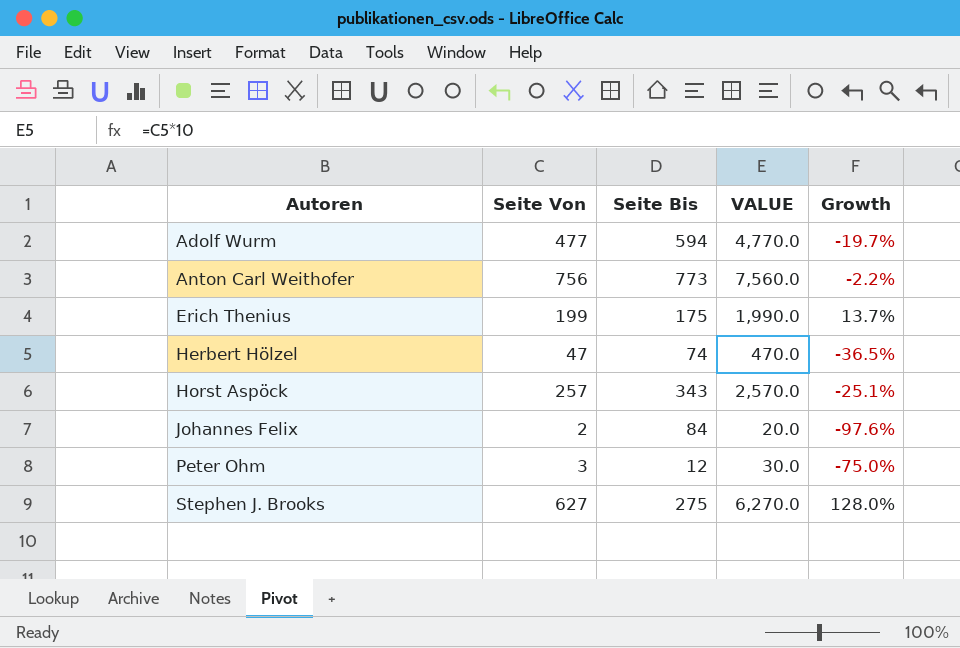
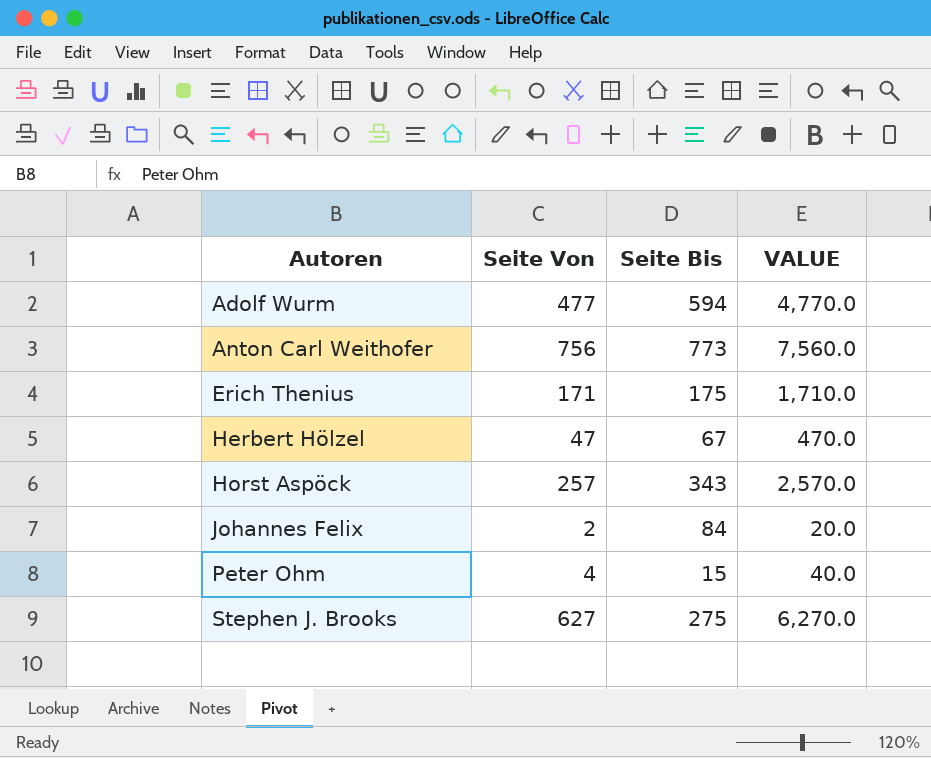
column Growth | formula: ([Seite Von] - [Seite Bis]) / [Seite Bis] -> none
Erich Thenius | Seite Von: 199 -> 171
Erich Thenius | VALUE: 1,990.0 -> 1,710.0
Herbert Hölzel | Seite Bis: 74 -> 67
Peter Ohm | Seite Von: 3 -> 4
Peter Ohm | Seite Bis: 12 -> 15
Peter Ohm | VALUE: 30.0 -> 40.0

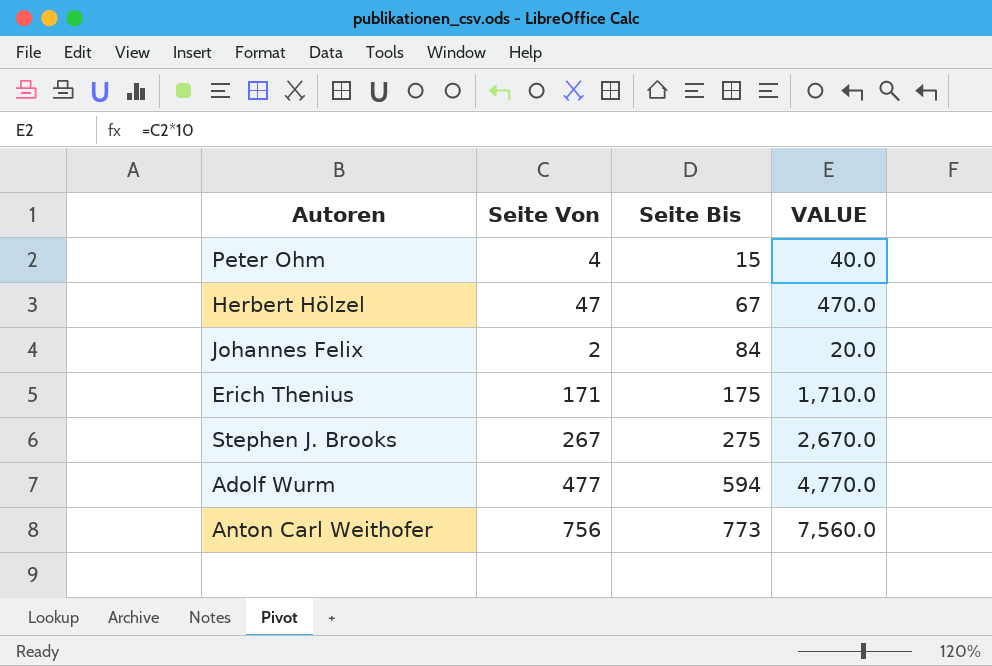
row order: Autoren ascending -> Seite Bis ascending
row Horst Aspöck: 257 | 343 | 2,570.0 -> none
Stephen J. Brooks | Seite Von: 627 -> 267
Stephen J. Brooks | VALUE: 6,270.0 -> 2,670.0

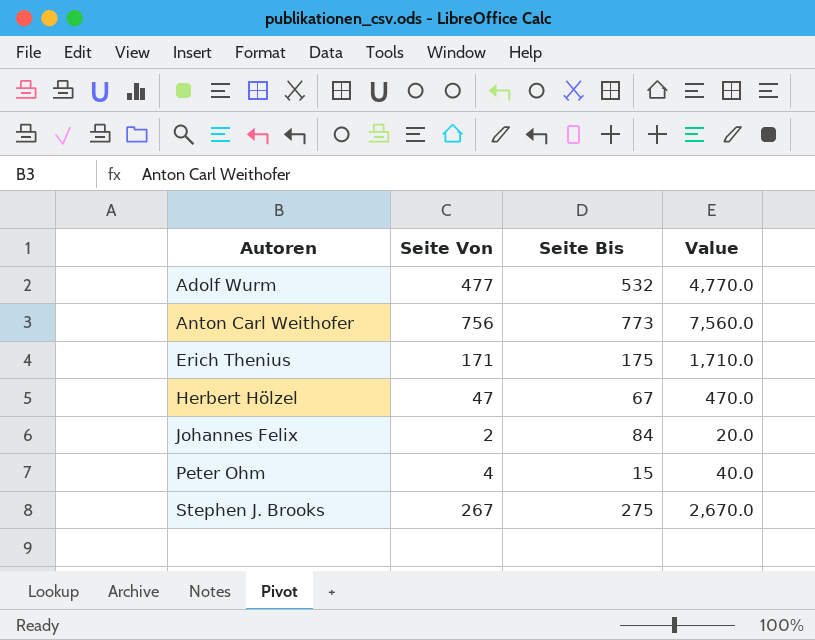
row order: Seite Bis ascending -> Autoren ascending
column name: VALUE -> Value
Adolf Wurm | Seite Bis: 594 -> 532

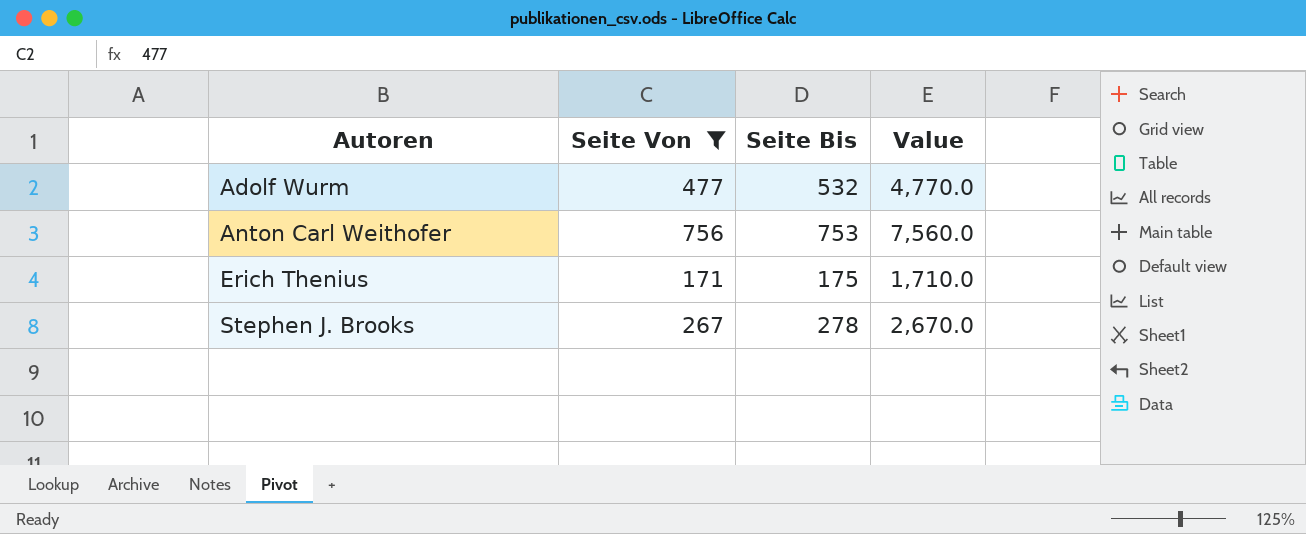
filter: none -> Seite Von >= 171
Anton Carl Weithofer | Seite Bis: 773 -> 753
Stephen J. Brooks | Seite Bis: 275 -> 278

